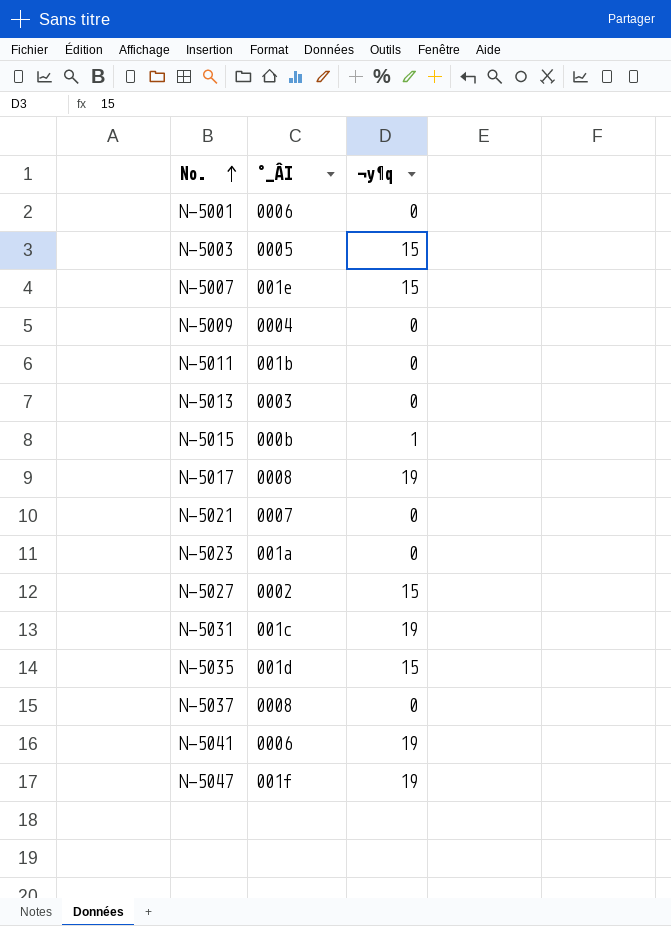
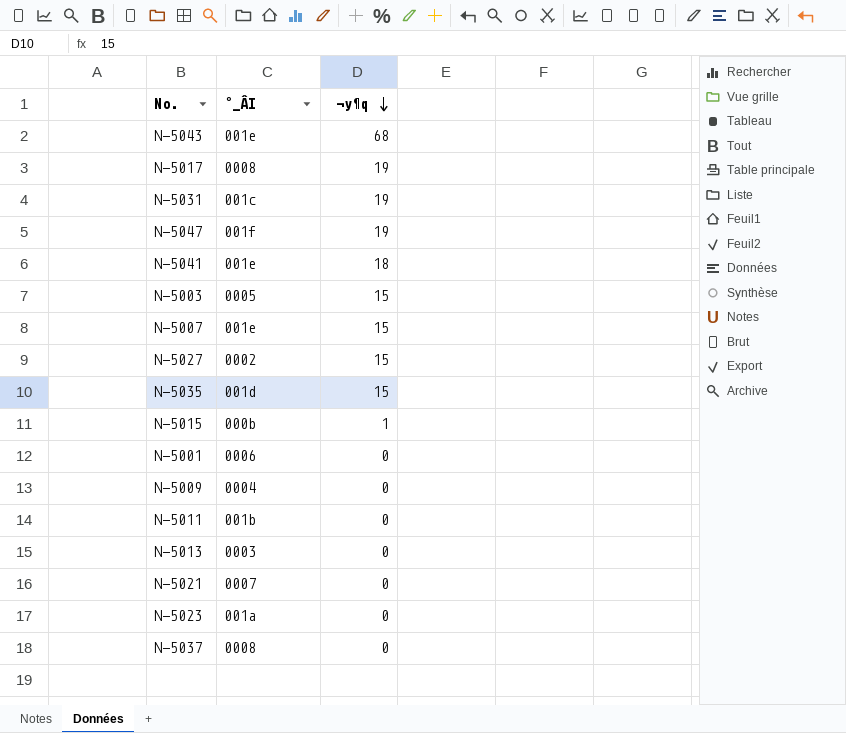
row order: No. ascending -> ¬y¶q descending
row N-5043: none -> 001e | 68
N-5041 | °_ÂI: 0006 -> 001e
N-5041 | ¬y¶q: 19 -> 18

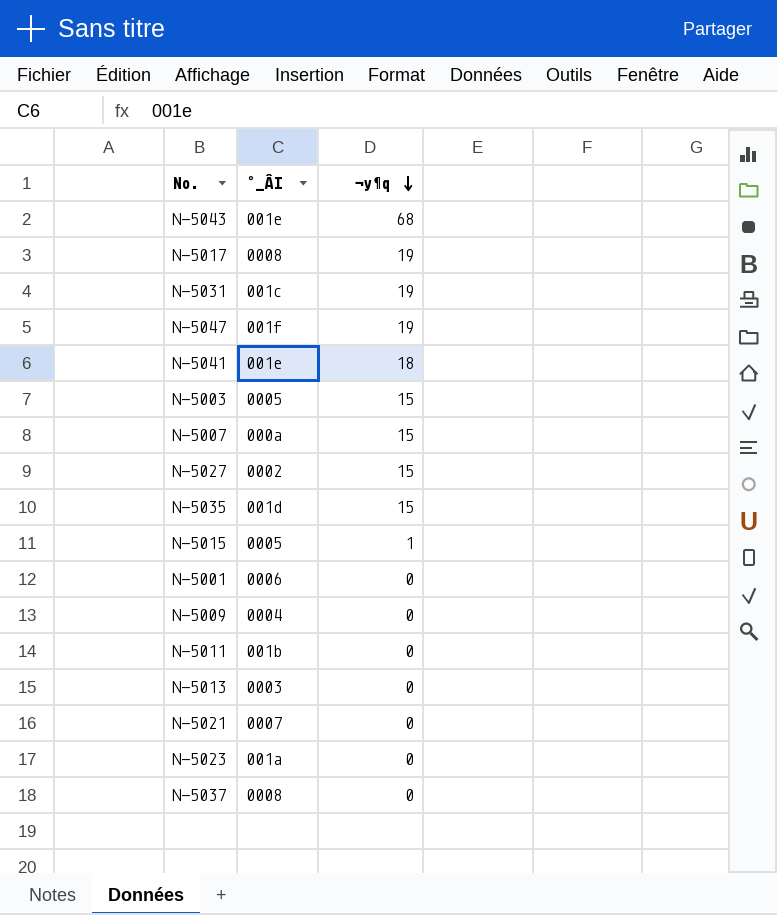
N-5007 | °_ÂI: 001e -> 000a
N-5015 | °_ÂI: 000b -> 0005

